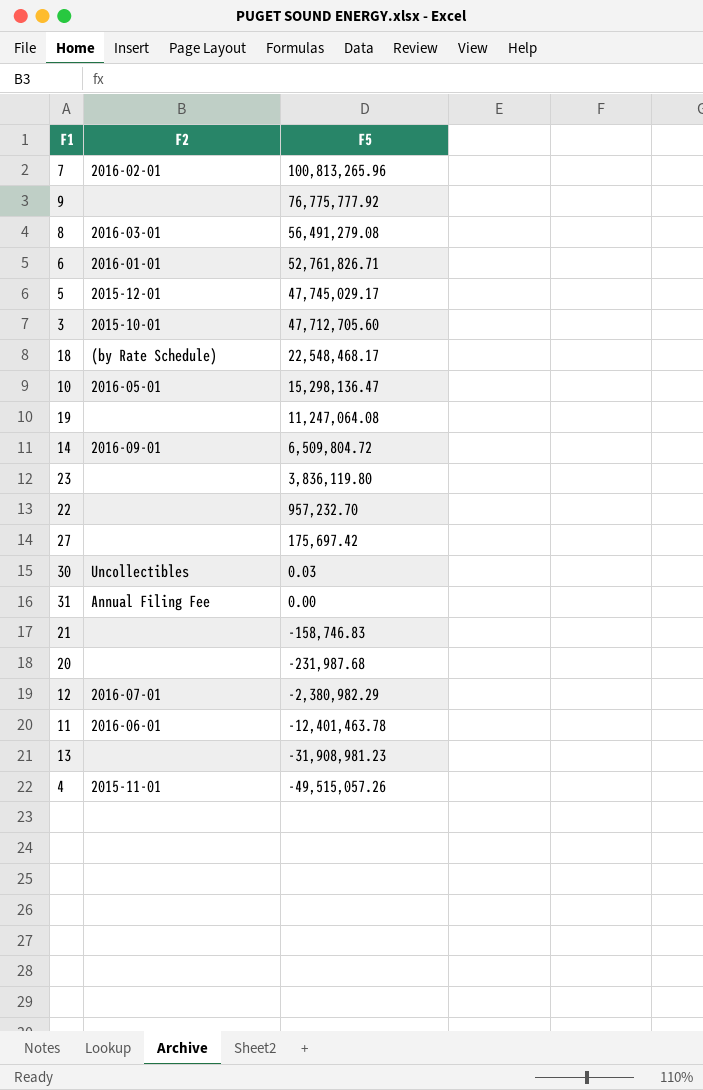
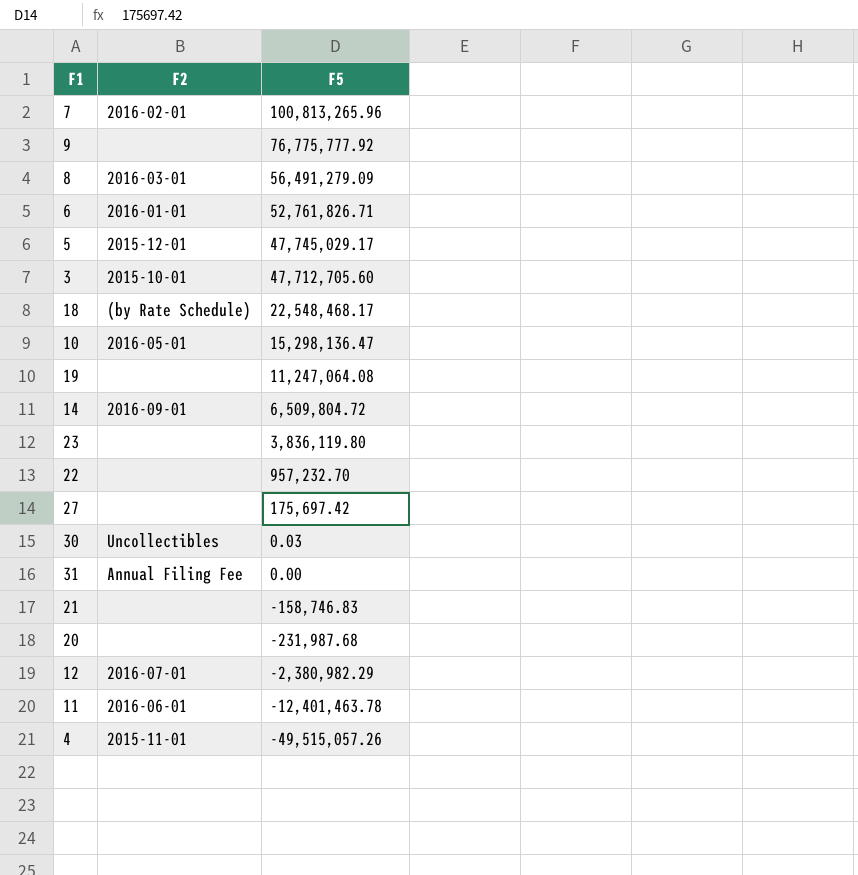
row 13: none | -31,908,981.23 -> none
8 | F5: 56,491,279.08 -> 56,491,279.09

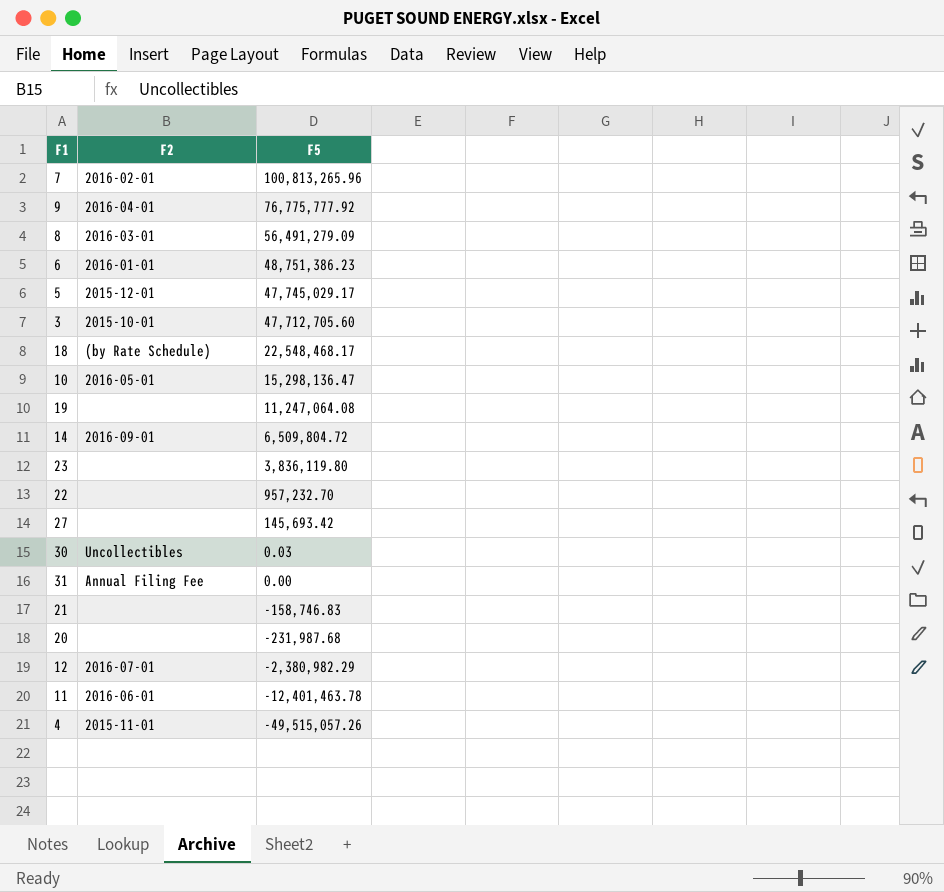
9 | F2: none -> 2016-04-01
6 | F5: 52,761,826.71 -> 48,751,386.23
27 | F5: 175,697.42 -> 145,693.42

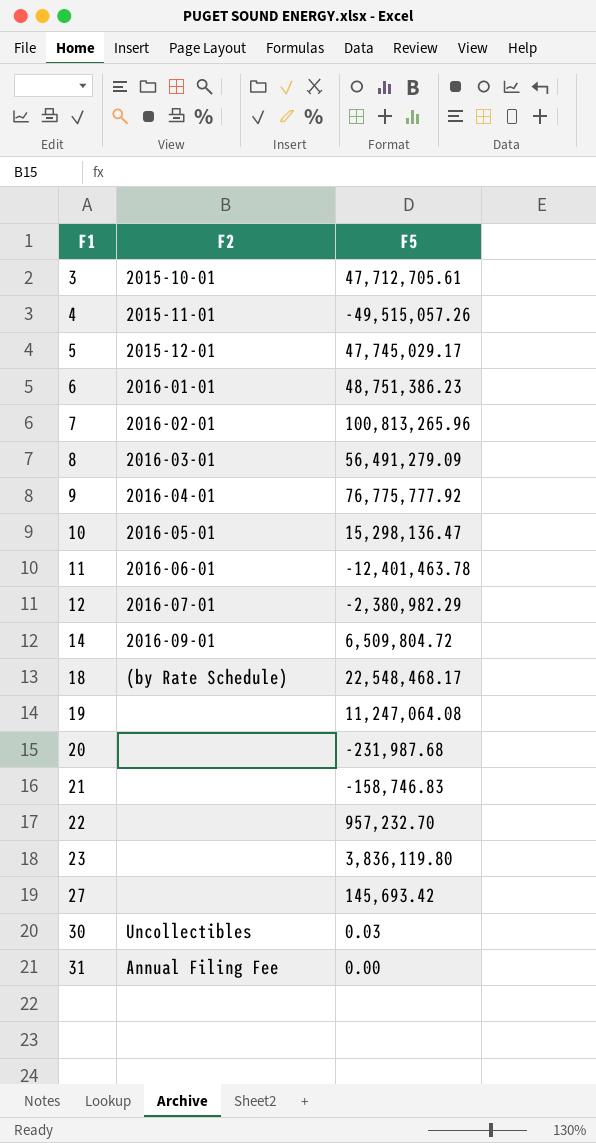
row order: F5 descending -> F1 ascending
3 | F5: 47,712,705.60 -> 47,712,705.61

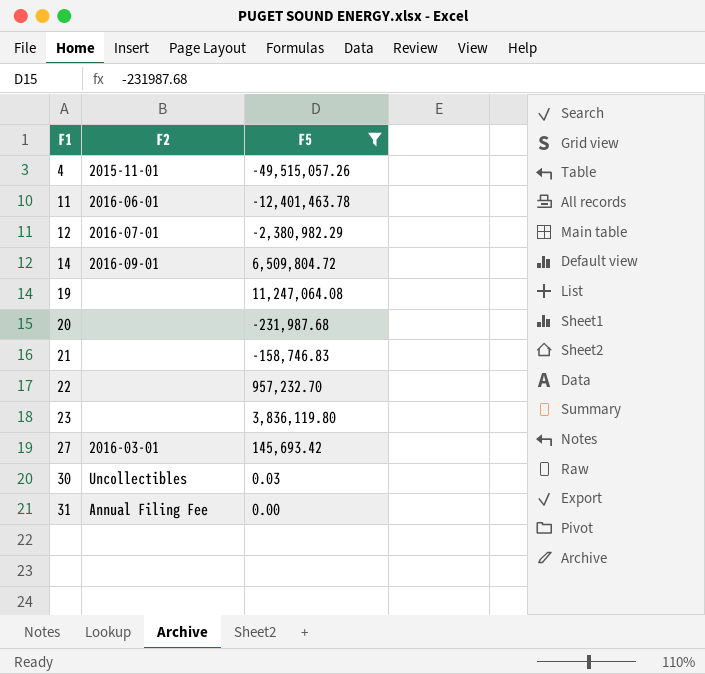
filter: none -> F5 <= 11,247,064.08
27 | F2: none -> 2016-03-01

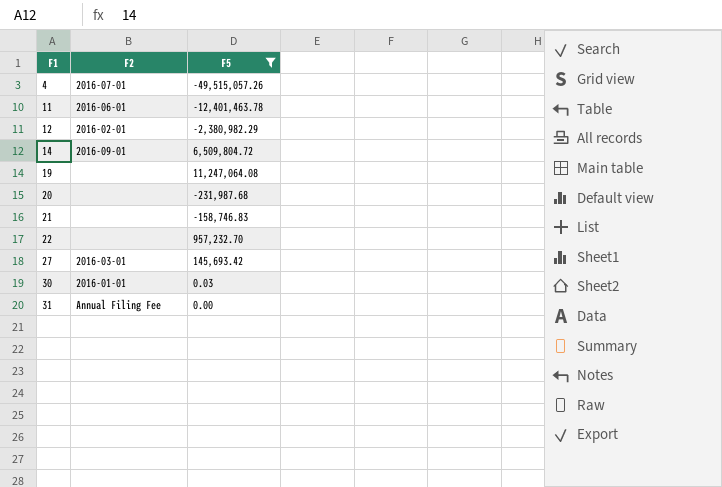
row 23: none | 3,836,119.80 -> none
4 | F2: 2015-11-01 -> 2016-07-01
12 | F2: 2016-07-01 -> 2016-02-01
30 | F2: Uncollectibles -> 2016-01-01

